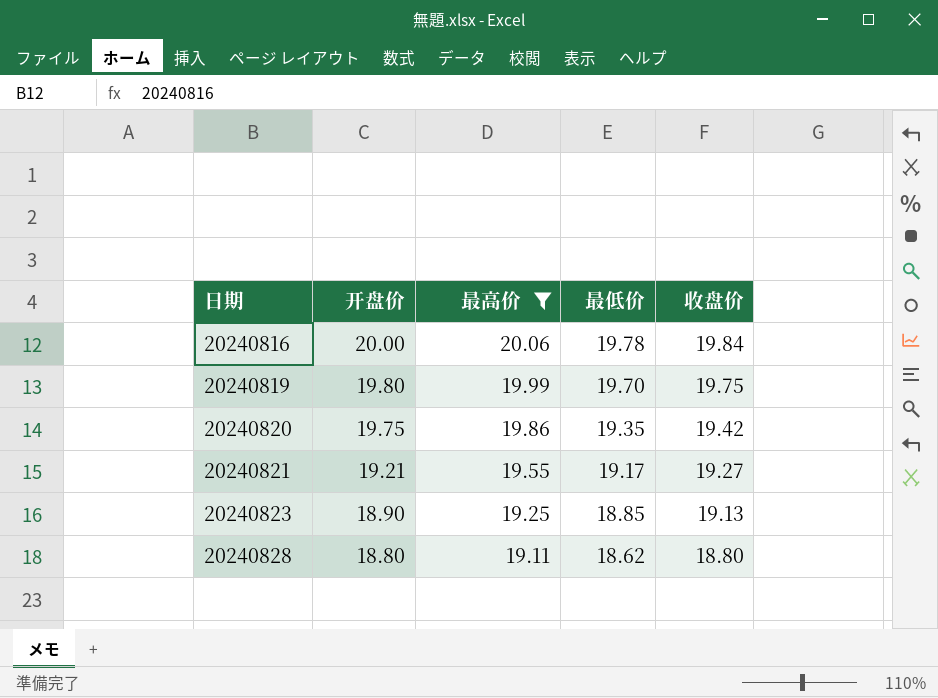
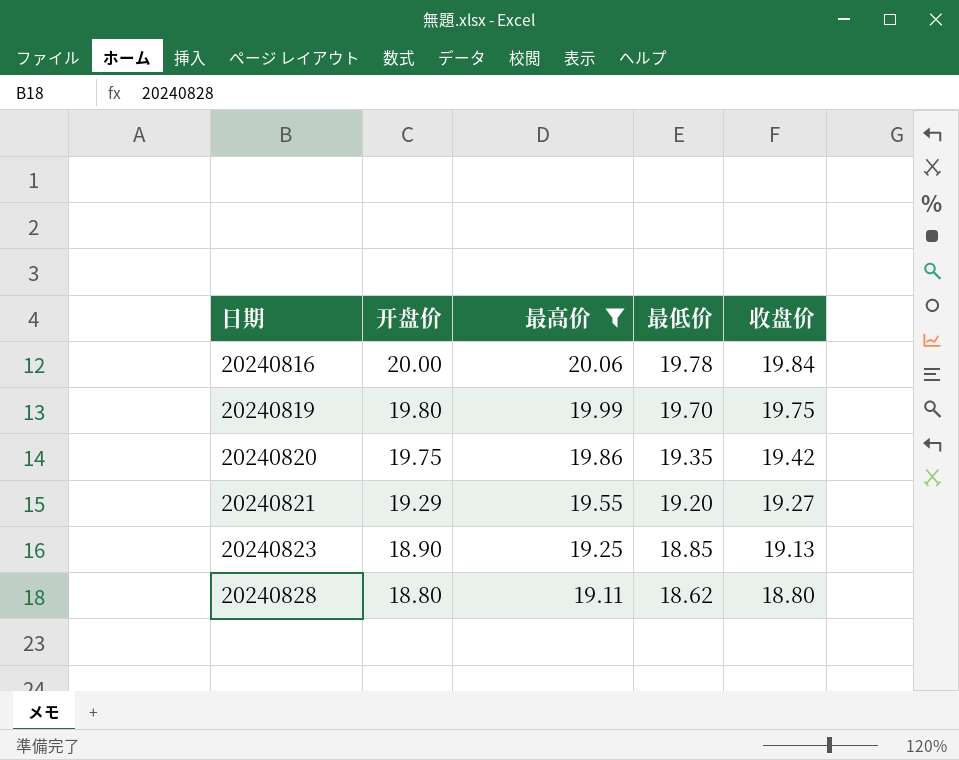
20240821 | 开盘价: 19.21 -> 19.29
20240821 | 最低价: 19.17 -> 19.20

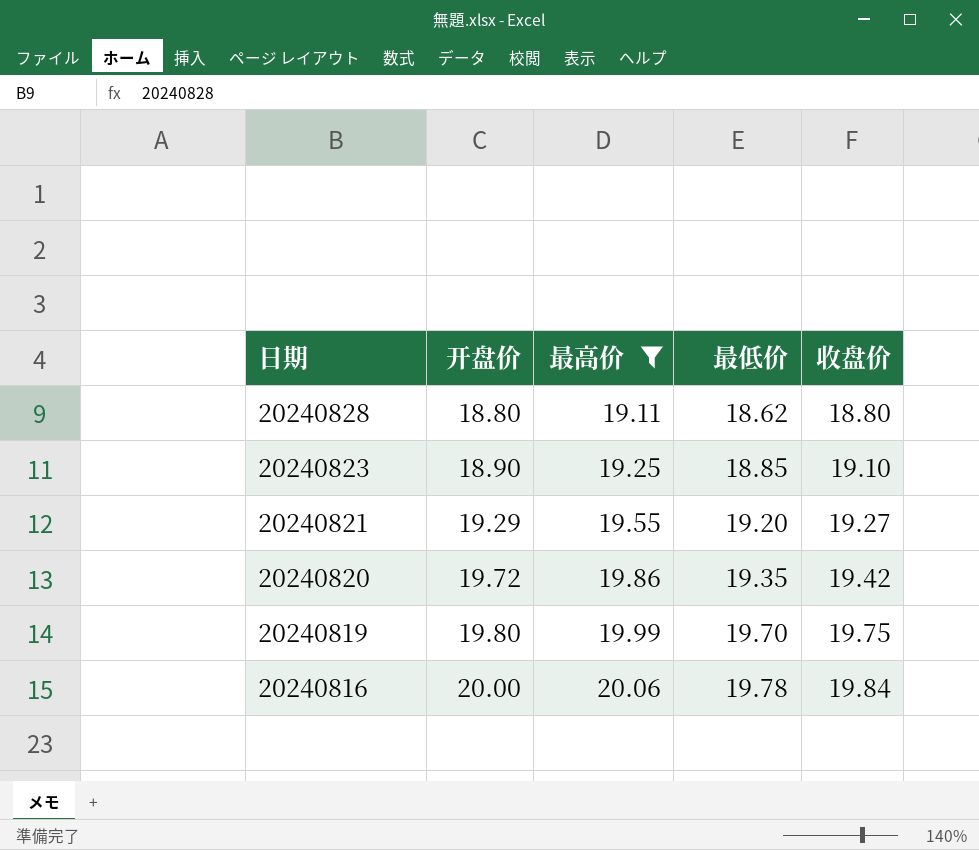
row order: 日期 ascending -> 日期 descending
20240823 | 收盘价: 19.13 -> 19.10
20240820 | 开盘价: 19.75 -> 19.72

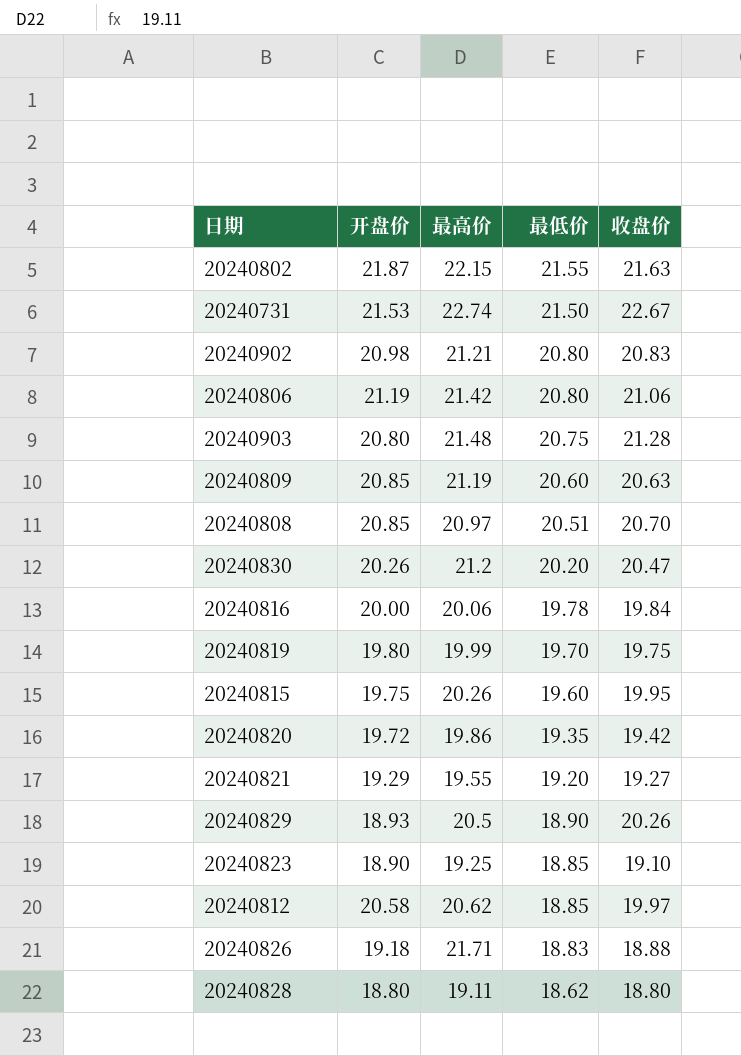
filter: 最高价 <= 20.06 -> none
row order: 日期 descending -> 最低价 descending

